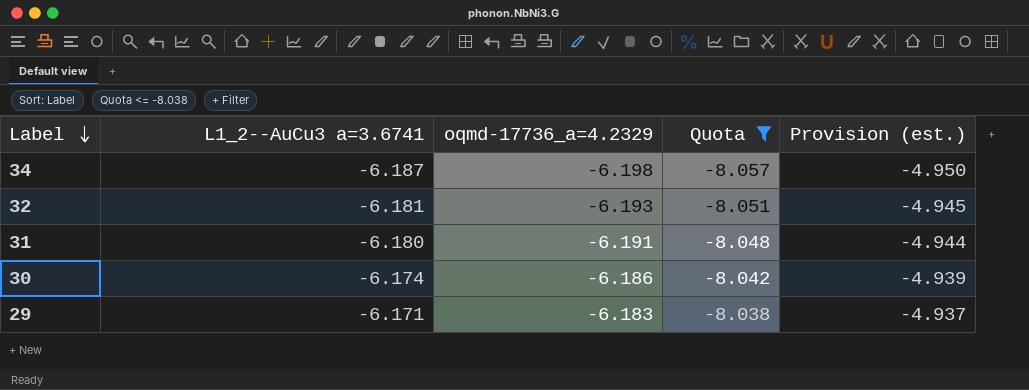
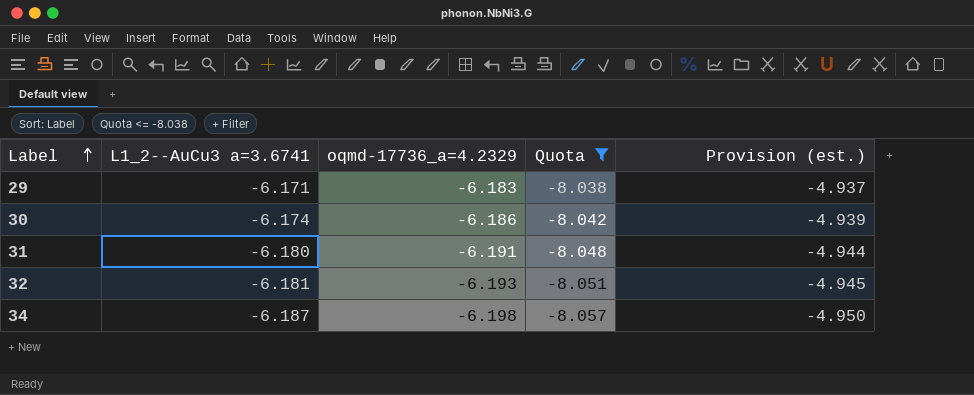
row order: Label descending -> Label ascending

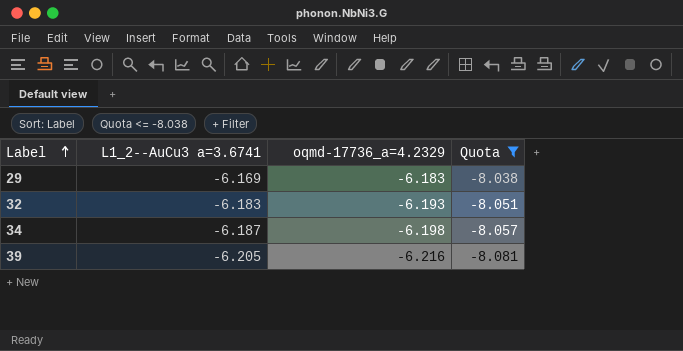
column Provision (est.) | formula: [L1_2--AuCu3 a=3.6741] * 0.8 -> none
row 30: -6.174 | -6.186 | -8.042 | -4.939 -> none
row 31: -6.180 | -6.191 | -8.048 | -4.944 -> none
29 | L1_2--AuCu3 a=3.6741: -6.171 -> -6.169
32 | L1_2--AuCu3 a=3.6741: -6.181 -> -6.183
row 39: none -> -6.205 | -6.216 | -8.081

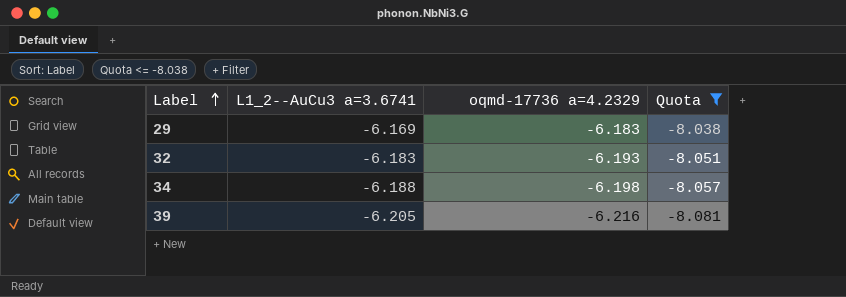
column name: oqmd-17736_a=4.2329 -> oqmd-17736 a=4.2329
34 | L1_2--AuCu3 a=3.6741: -6.187 -> -6.188

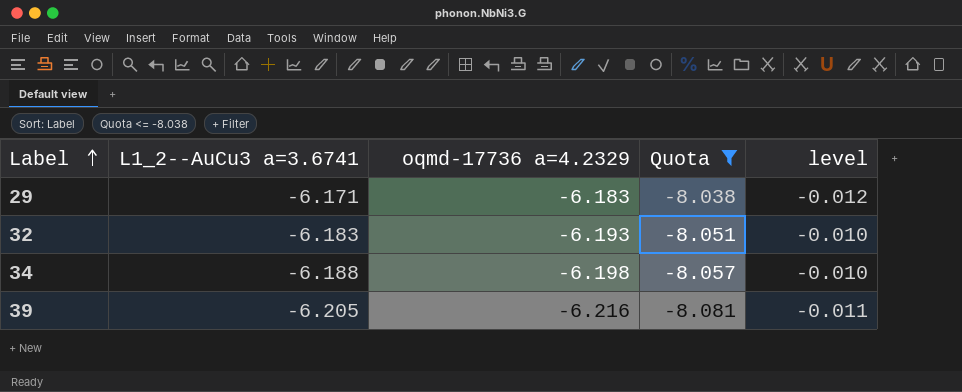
column level | formula: none -> [oqmd-17736 a=4.2329] - [L1_2--AuCu3 a=3.6741]
29 | L1_2--AuCu3 a=3.6741: -6.169 -> -6.171

